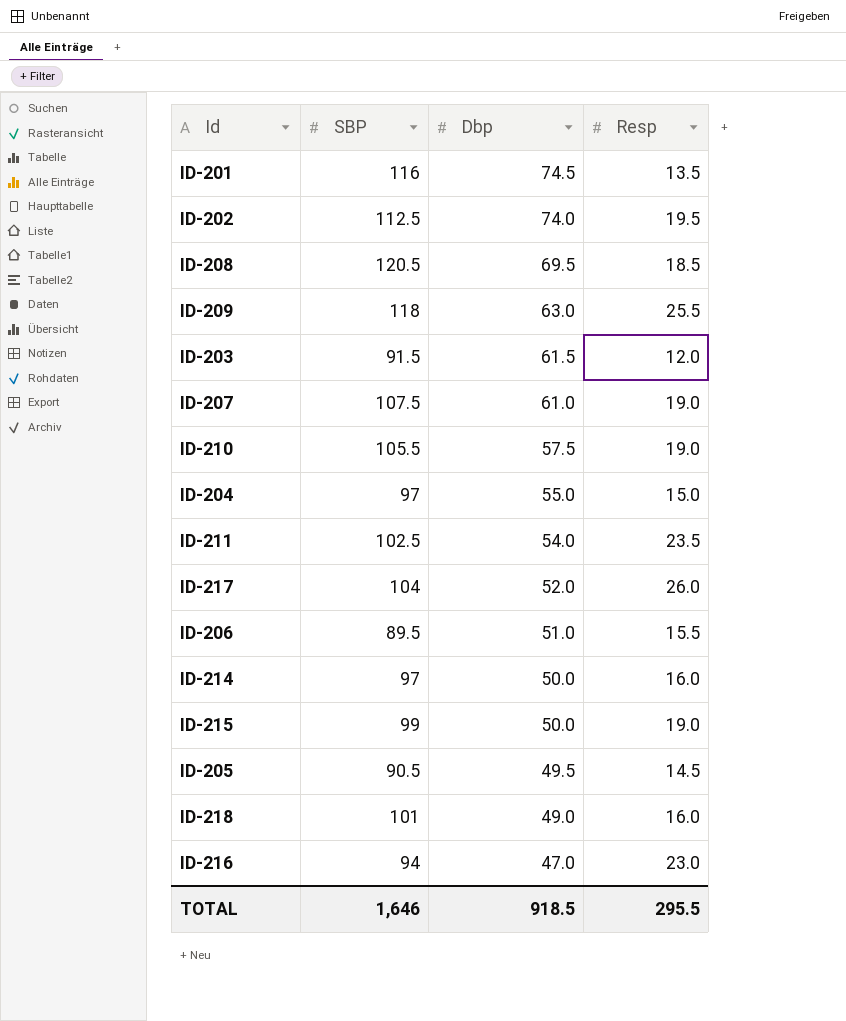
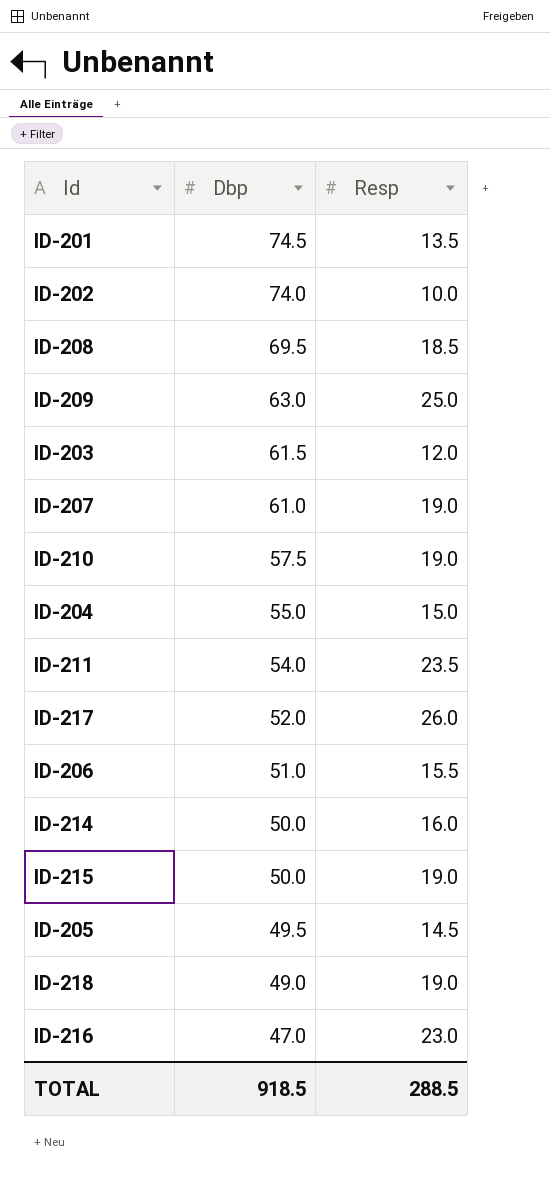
column SBP | position: 2 -> none
ID-202 | Resp: 19.5 -> 10.0
ID-209 | Resp: 25.5 -> 25.0
ID-218 | Resp: 16.0 -> 19.0
TOTAL | Resp: 295.5 -> 288.5

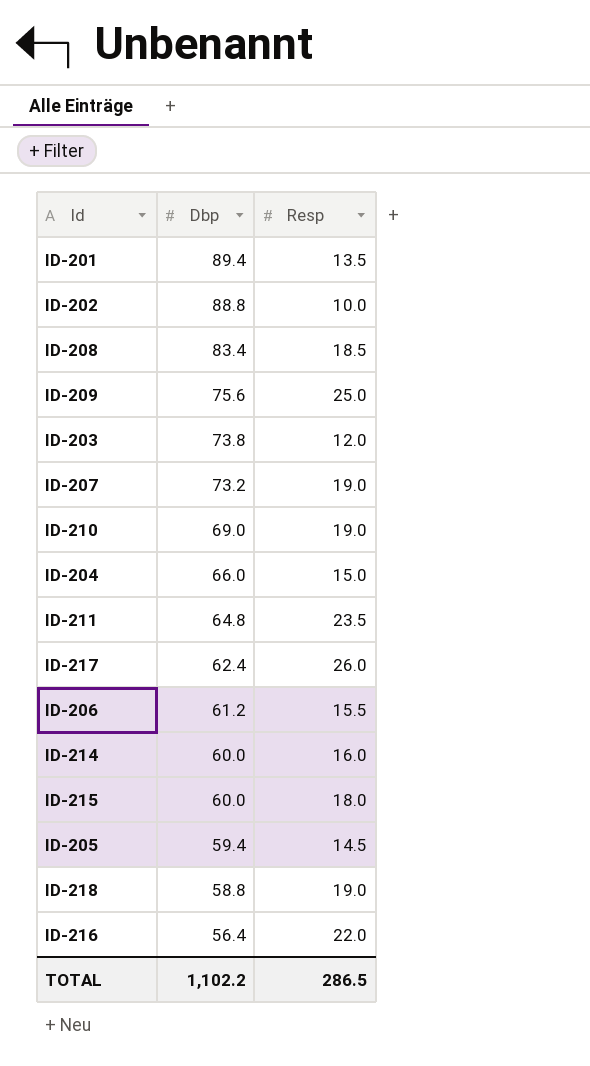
ID-201 | Dbp: 74.5 -> 89.4
ID-202 | Dbp: 74.0 -> 88.8
ID-208 | Dbp: 69.5 -> 83.4
ID-209 | Dbp: 63.0 -> 75.6
ID-203 | Dbp: 61.5 -> 73.8
ID-207 | Dbp: 61.0 -> 73.2
ID-210 | Dbp: 57.5 -> 69.0
ID-204 | Dbp: 55.0 -> 66.0
ID-211 | Dbp: 54.0 -> 64.8
ID-217 | Dbp: 52.0 -> 62.4
ID-206 | Dbp: 51.0 -> 61.2
ID-214 | Dbp: 50.0 -> 60.0
ID-215 | Dbp: 50.0 -> 60.0
ID-215 | Resp: 19.0 -> 18.0
ID-205 | Dbp: 49.5 -> 59.4
ID-218 | Dbp: 49.0 -> 58.8
ID-216 | Dbp: 47.0 -> 56.4
ID-216 | Resp: 23.0 -> 22.0
TOTAL | Dbp: 918.5 -> 1,102.2
TOTAL | Resp: 288.5 -> 286.5

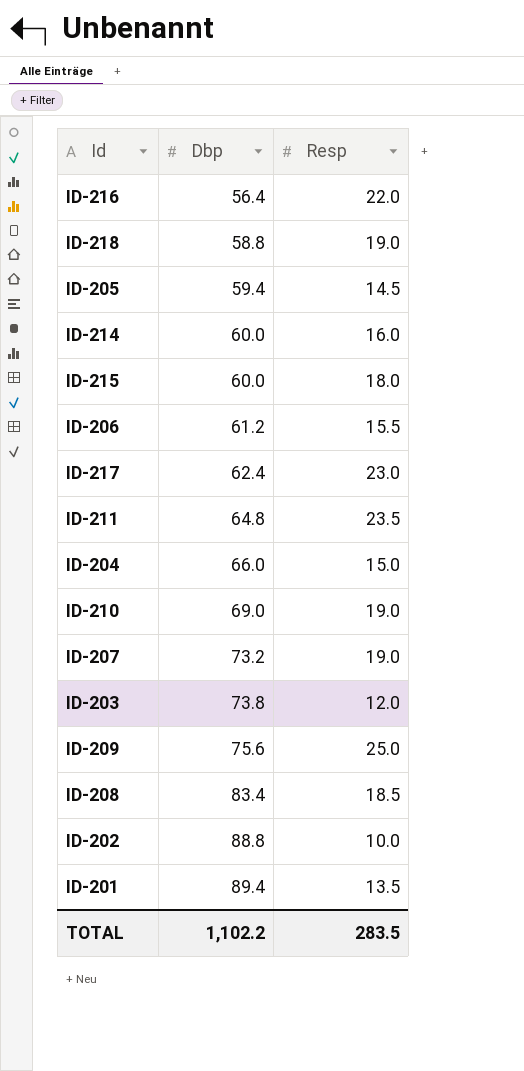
row order: Dbp descending -> Dbp ascending
ID-217 | Resp: 26.0 -> 23.0
TOTAL | Resp: 286.5 -> 283.5

